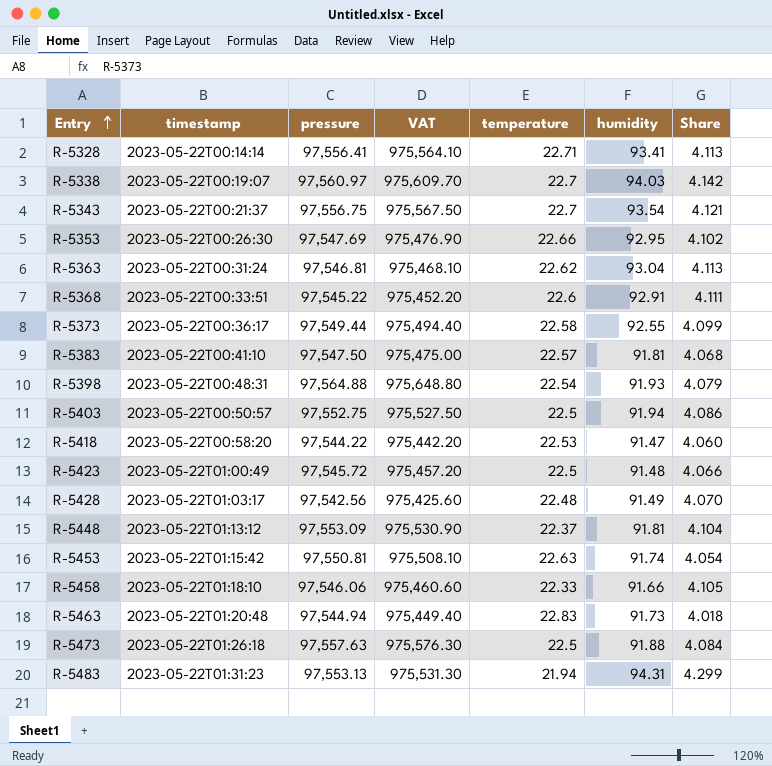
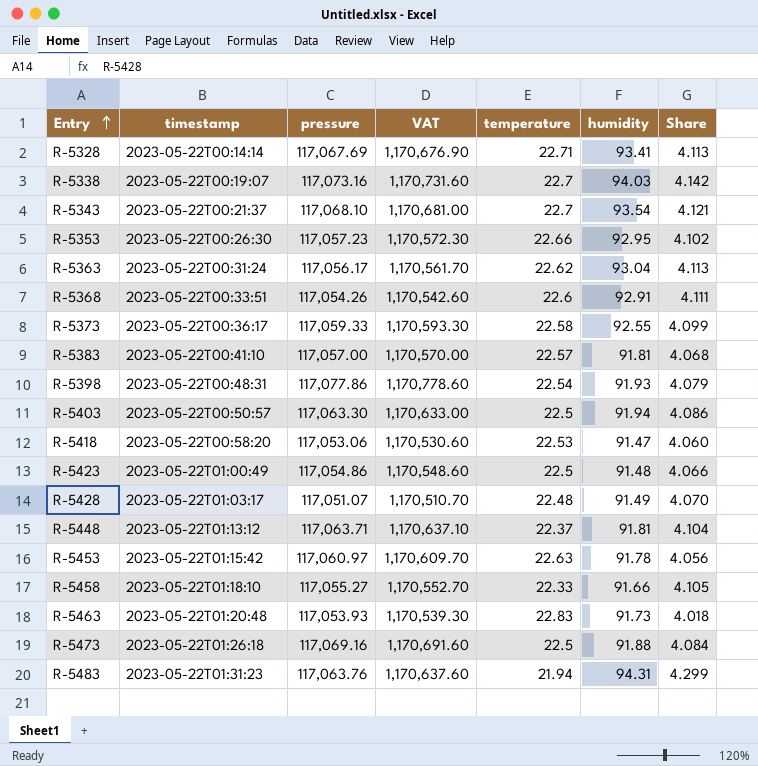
R-5328 | pressure: 97,556.41 -> 117,067.69
R-5328 | VAT: 975,564.10 -> 1,170,676.90
R-5338 | pressure: 97,560.97 -> 117,073.16
R-5338 | VAT: 975,609.70 -> 1,170,731.60
R-5343 | pressure: 97,556.75 -> 117,068.10
R-5343 | VAT: 975,567.50 -> 1,170,681.00
R-5353 | pressure: 97,547.69 -> 117,057.23
R-5353 | VAT: 975,476.90 -> 1,170,572.30
R-5363 | pressure: 97,546.81 -> 117,056.17
R-5363 | VAT: 975,468.10 -> 1,170,561.70
R-5368 | pressure: 97,545.22 -> 117,054.26
R-5368 | VAT: 975,452.20 -> 1,170,542.60
R-5373 | pressure: 97,549.44 -> 117,059.33
R-5373 | VAT: 975,494.40 -> 1,170,593.30
R-5383 | pressure: 97,547.50 -> 117,057.00
R-5383 | VAT: 975,475.00 -> 1,170,570.00
R-5398 | pressure: 97,564.88 -> 117,077.86
R-5398 | VAT: 975,648.80 -> 1,170,778.60
R-5403 | pressure: 97,552.75 -> 117,063.30
R-5403 | VAT: 975,527.50 -> 1,170,633.00
R-5418 | pressure: 97,544.22 -> 117,053.06
R-5418 | VAT: 975,442.20 -> 1,170,530.60
R-5423 | pressure: 97,545.72 -> 117,054.86
R-5423 | VAT: 975,457.20 -> 1,170,548.60
R-5428 | pressure: 97,542.56 -> 117,051.07
R-5428 | VAT: 975,425.60 -> 1,170,510.70
R-5448 | pressure: 97,553.09 -> 117,063.71
R-5448 | VAT: 975,530.90 -> 1,170,637.10
R-5453 | pressure: 97,550.81 -> 117,060.97
R-5453 | VAT: 975,508.10 -> 1,170,609.70
R-5453 | humidity: 91.74 -> 91.78
R-5453 | Share: 4.054 -> 4.056
R-5458 | pressure: 97,546.06 -> 117,055.27
R-5458 | VAT: 975,460.60 -> 1,170,552.70
R-5463 | pressure: 97,544.94 -> 117,053.93
R-5463 | VAT: 975,449.40 -> 1,170,539.30
R-5473 | pressure: 97,557.63 -> 117,069.16
R-5473 | VAT: 975,576.30 -> 1,170,691.60
R-5483 | pressure: 97,553.13 -> 117,063.76
R-5483 | VAT: 975,531.30 -> 1,170,637.60

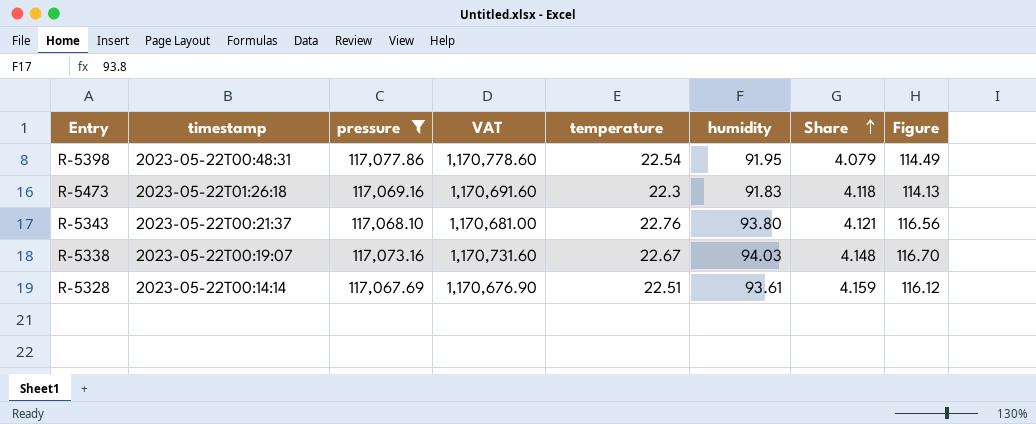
filter: none -> pressure >= 117,067.69
row order: Entry ascending -> Share ascending
column Figure | formula: none -> [temperature] + [humidity]
R-5398 | humidity: 91.93 -> 91.95
R-5473 | temperature: 22.5 -> 22.3
R-5473 | humidity: 91.88 -> 91.83
R-5473 | Share: 4.084 -> 4.118
R-5343 | temperature: 22.7 -> 22.76
R-5343 | humidity: 93.54 -> 93.80
R-5338 | temperature: 22.7 -> 22.67
R-5338 | Share: 4.142 -> 4.148
R-5328 | temperature: 22.71 -> 22.51
R-5328 | humidity: 93.41 -> 93.61
R-5328 | Share: 4.113 -> 4.159

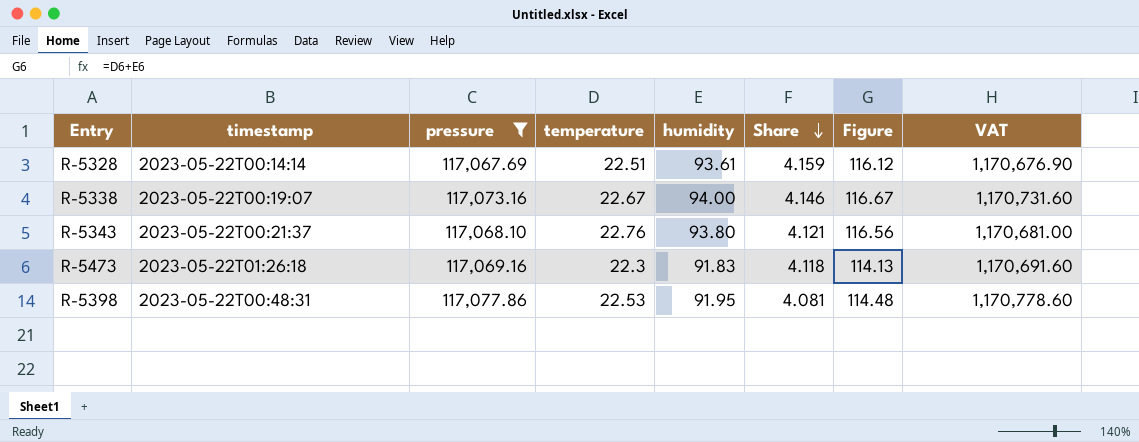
row order: Share ascending -> Share descending
column VAT | position: 4 -> 8
R-5338 | humidity: 94.03 -> 94.00
R-5338 | Share: 4.148 -> 4.146
R-5338 | Figure: 116.70 -> 116.67
R-5398 | temperature: 22.54 -> 22.53
R-5398 | Share: 4.079 -> 4.081
R-5398 | Figure: 114.49 -> 114.48

